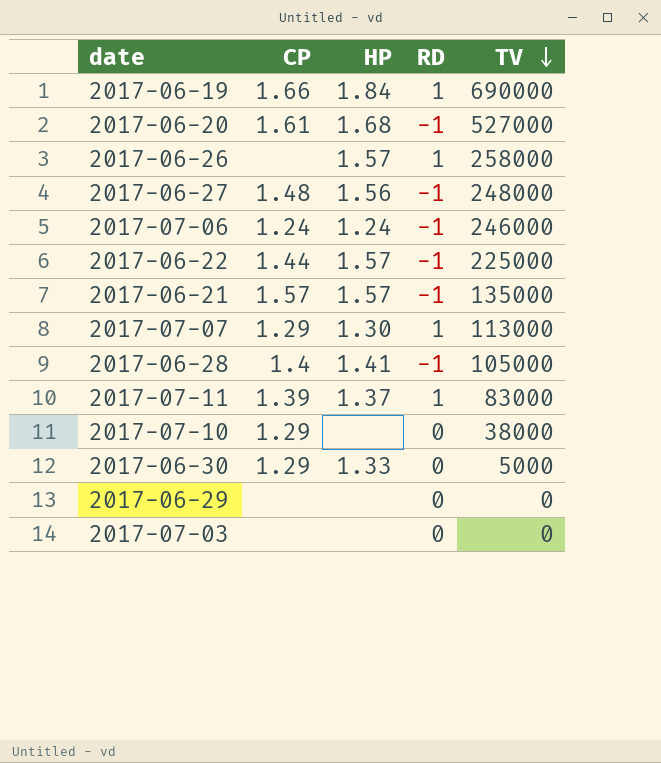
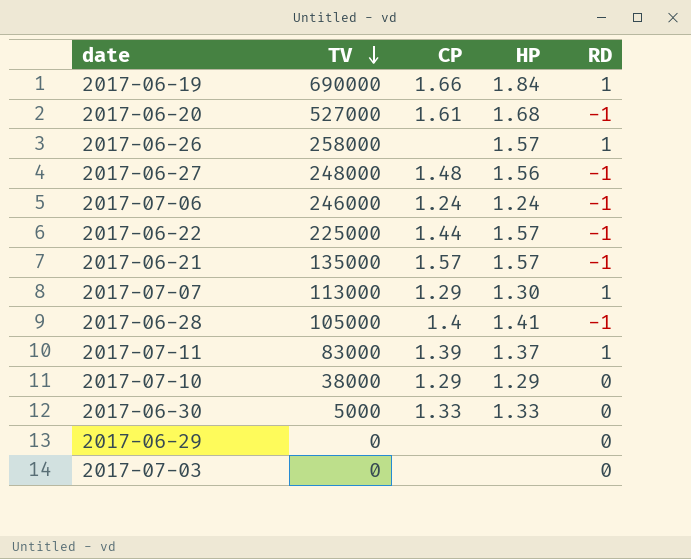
column TV | position: 5 -> 2
2017-07-10 | HP: none -> 1.29
2017-06-30 | CP: 1.29 -> 1.33

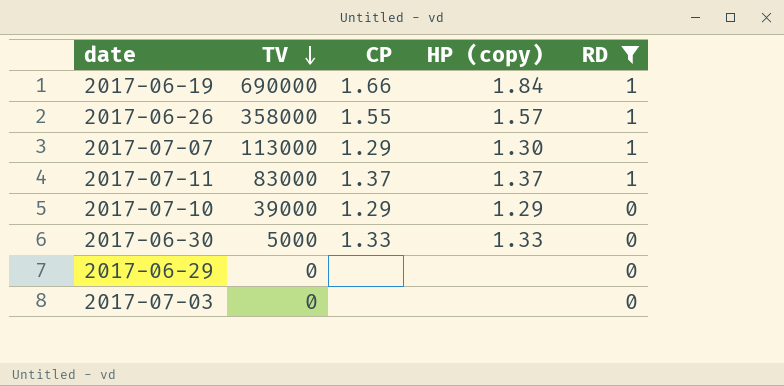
filter: none -> RD != -1
column name: HP -> HP (copy)
2017-06-26 | TV: 258000 -> 358000
2017-06-26 | CP: none -> 1.55
2017-07-11 | CP: 1.39 -> 1.37
2017-07-10 | TV: 38000 -> 39000

